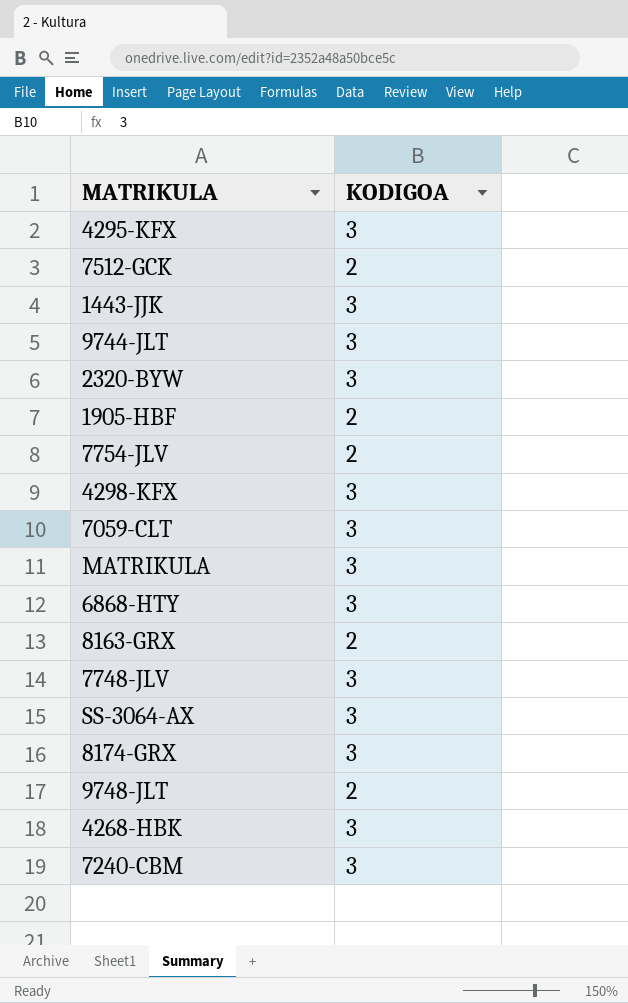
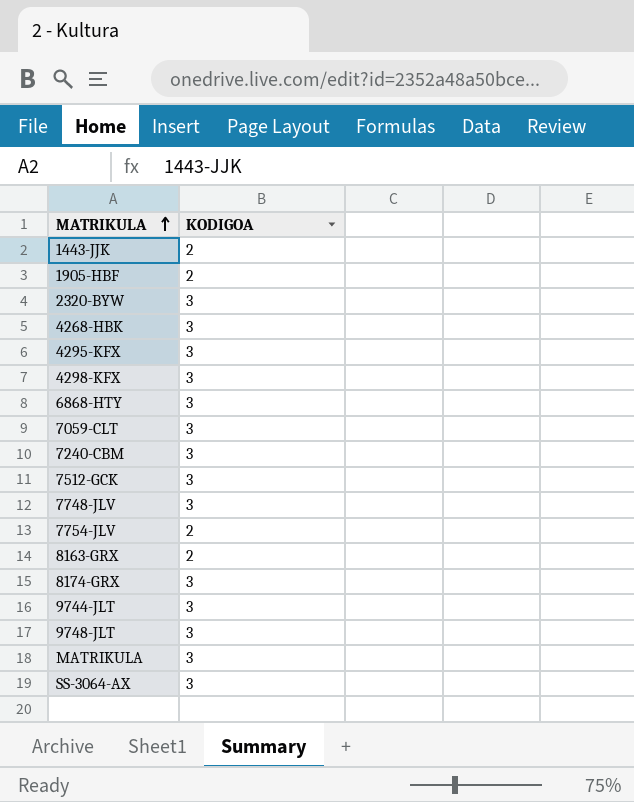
row order: none -> MATRIKULA ascending
1443-JJK | KODIGOA: 3 -> 2
7512-GCK | KODIGOA: 2 -> 3
9748-JLT | KODIGOA: 2 -> 3

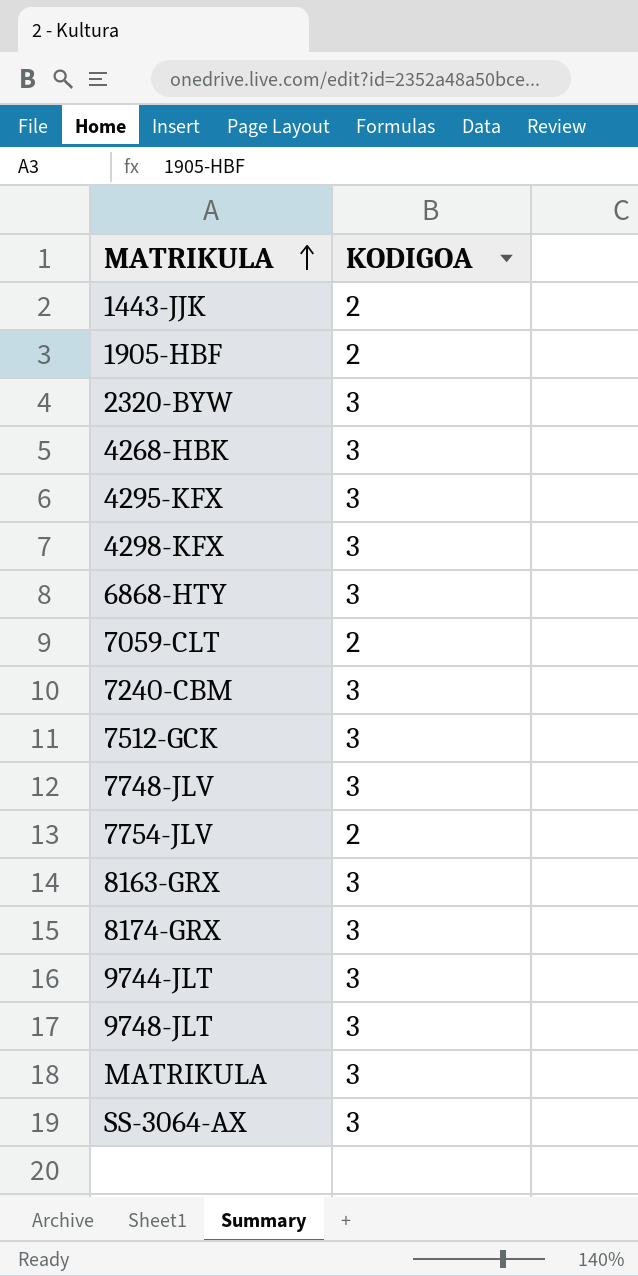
7059-CLT | KODIGOA: 3 -> 2
8163-GRX | KODIGOA: 2 -> 3

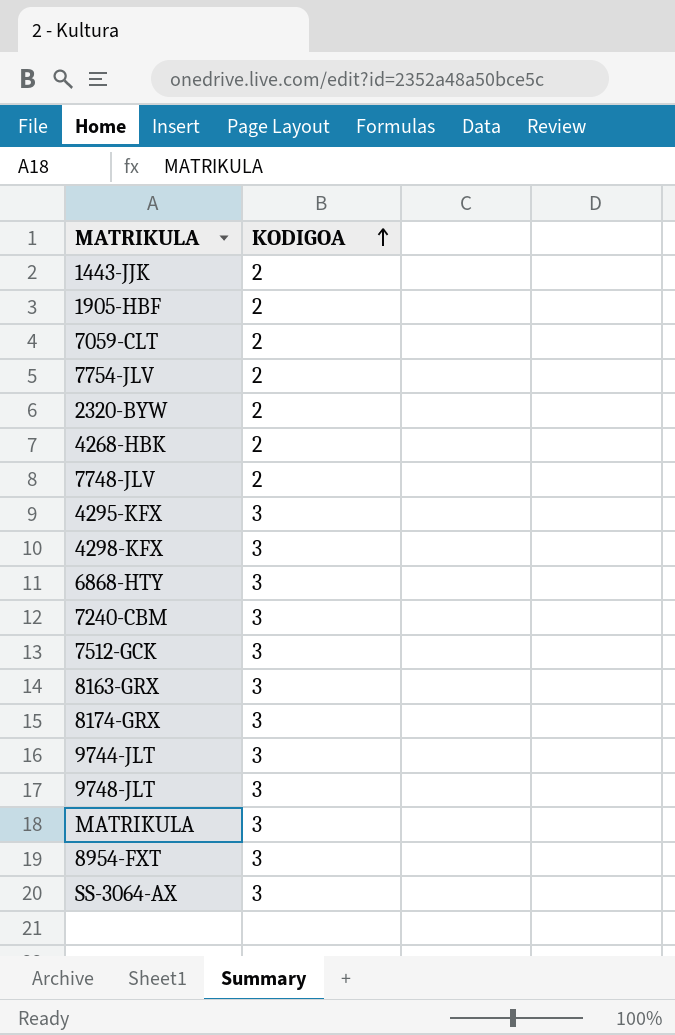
row order: MATRIKULA ascending -> KODIGOA ascending
2320-BYW | KODIGOA: 3 -> 2
4268-HBK | KODIGOA: 3 -> 2
7748-JLV | KODIGOA: 3 -> 2
row 8954-FXT: none -> 3

